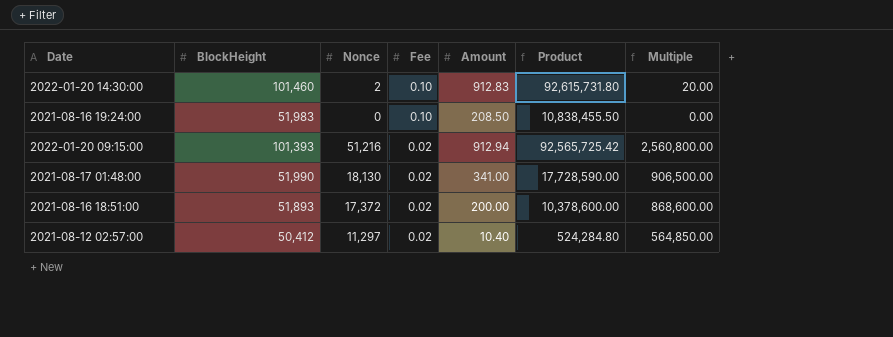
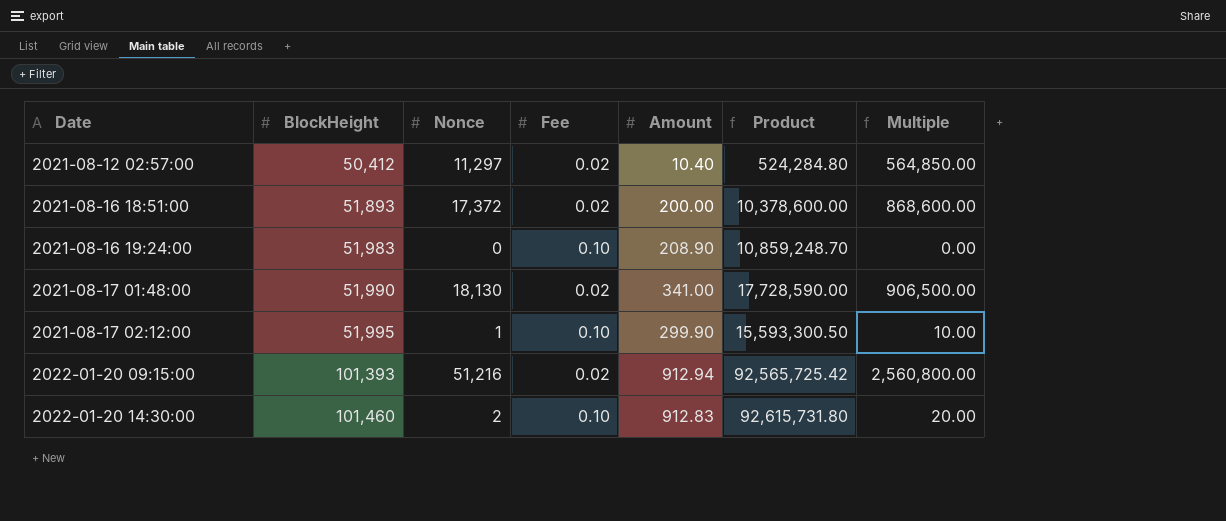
row order: Fee descending -> Date ascending
2021-08-16 19:24:00 | Amount: 208.50 -> 208.90
2021-08-16 19:24:00 | Product: 10,838,455.50 -> 10,859,248.70
row 2021-08-17 02:12:00: none -> 51,995 | 1 | 0.10 | 299.90 | 15,593,300.50 | 10.00

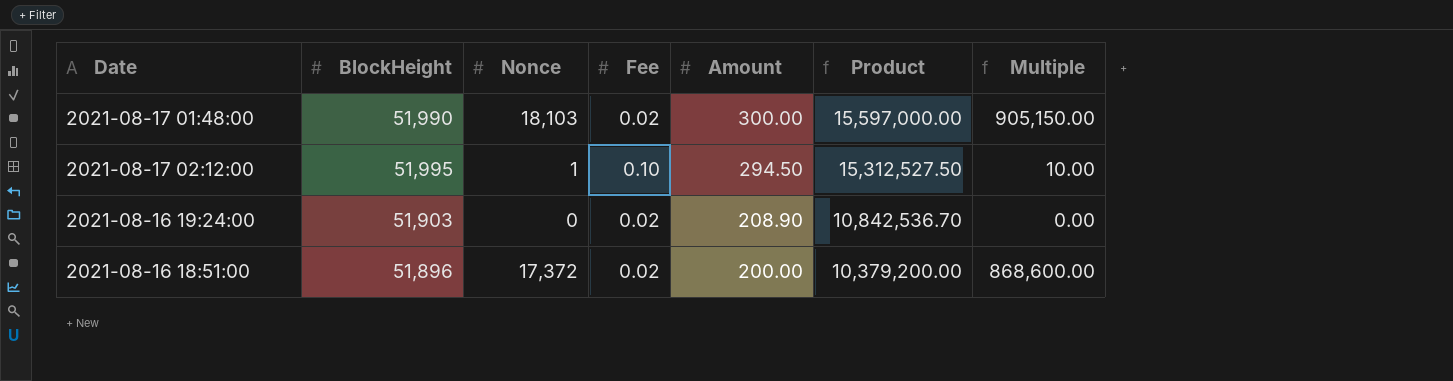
row order: Date ascending -> Amount descending
row 2021-08-12 02:57:00: 50,412 | 11,297 | 0.02 | 10.40 | 524,284.80 | 564,850.00 -> none
row 2022-01-20 09:15:00: 101,393 | 51,216 | 0.02 | 912.94 | 92,565,725.42 | 2,560,800.00 -> none
row 2022-01-20 14:30:00: 101,460 | 2 | 0.10 | 912.83 | 92,615,731.80 | 20.00 -> none
2021-08-17 01:48:00 | Nonce: 18,130 -> 18,103
2021-08-17 01:48:00 | Amount: 341.00 -> 300.00
2021-08-17 01:48:00 | Product: 17,728,590.00 -> 15,597,000.00
2021-08-17 01:48:00 | Multiple: 906,500.00 -> 905,150.00
2021-08-17 02:12:00 | Amount: 299.90 -> 294.50
2021-08-17 02:12:00 | Product: 15,593,300.50 -> 15,312,527.50
2021-08-16 19:24:00 | BlockHeight: 51,983 -> 51,903
2021-08-16 19:24:00 | Fee: 0.10 -> 0.02
2021-08-16 19:24:00 | Product: 10,859,248.70 -> 10,842,536.70
2021-08-16 18:51:00 | BlockHeight: 51,893 -> 51,896
2021-08-16 18:51:00 | Product: 10,378,600.00 -> 10,379,200.00

